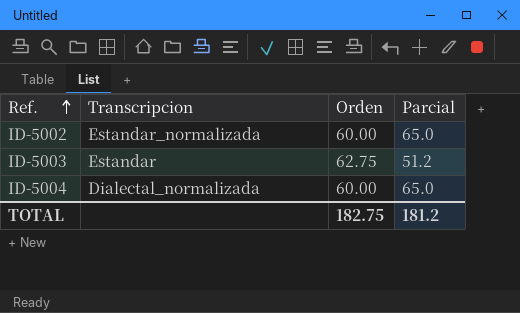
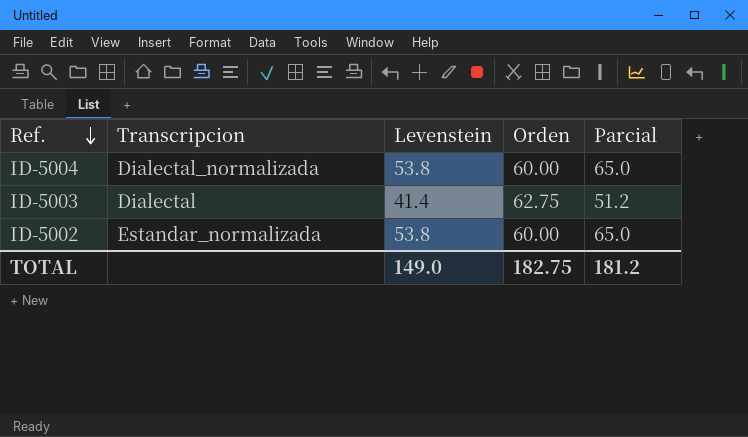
row order: Ref. ascending -> Ref. descending
column Levenstein | position: none -> 3
ID-5003 | Transcripcion: Estandar -> Dialectal

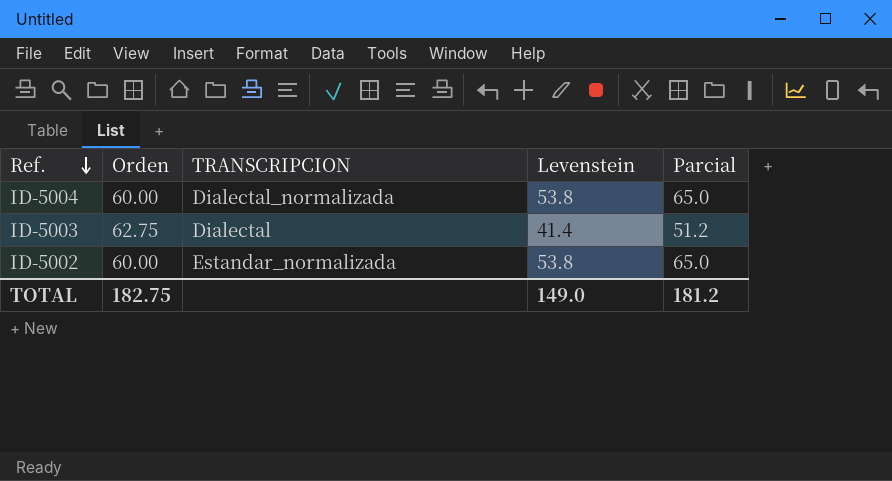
column Orden | position: 4 -> 2
column name: Transcripcion -> TRANSCRIPCION

